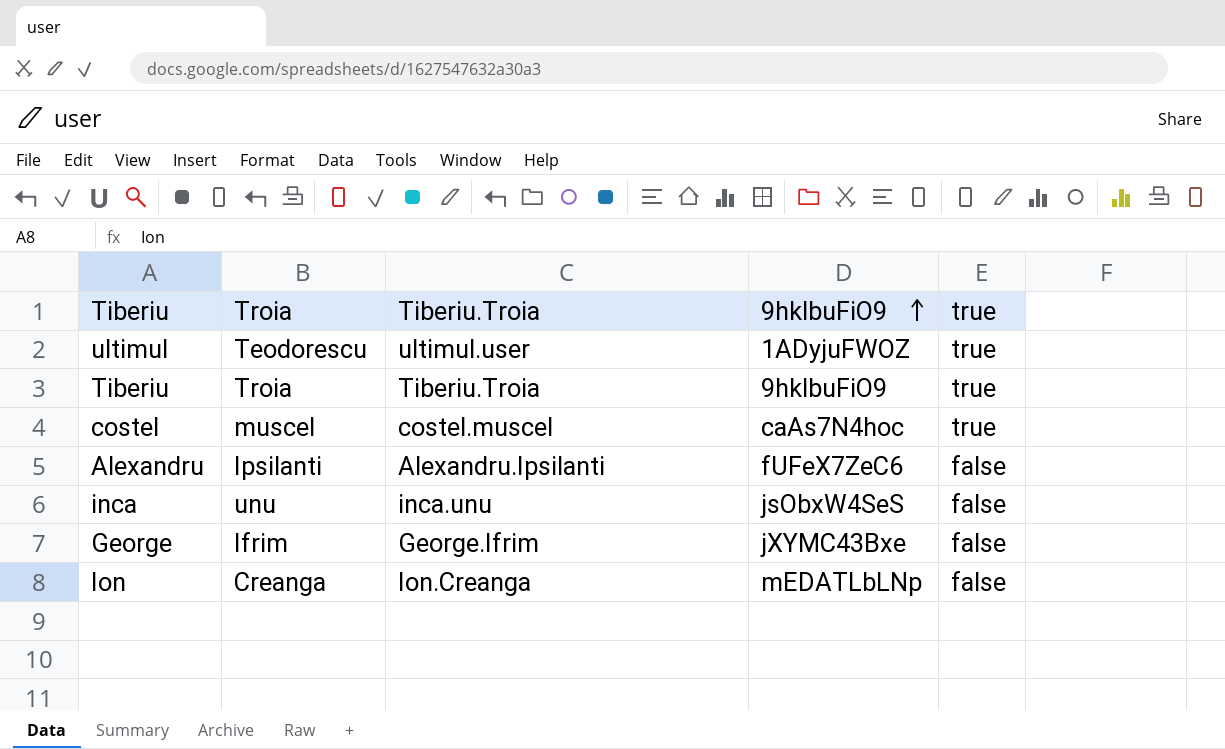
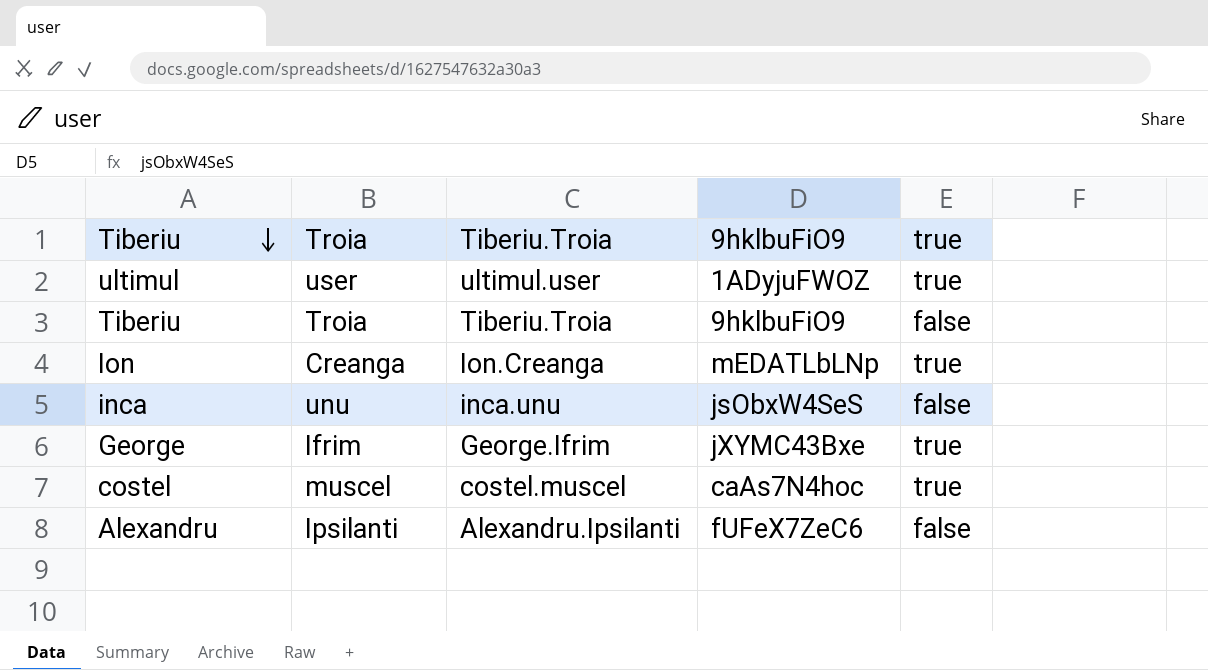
row order: 9hklbuFiO9 ascending -> Tiberiu descending
ultimul | Troia: Teodorescu -> user
Tiberiu | true: true -> false
Ion | true: false -> true
George | true: false -> true

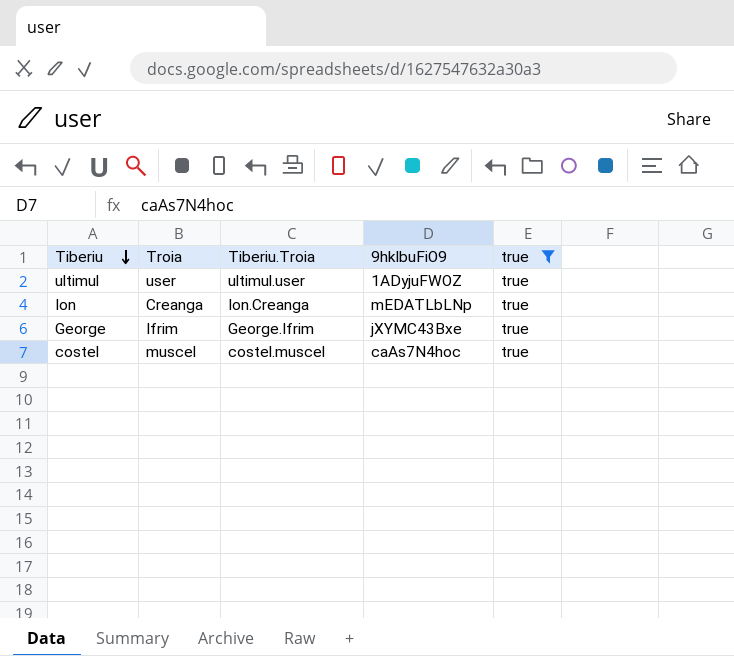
filter: none -> true = true

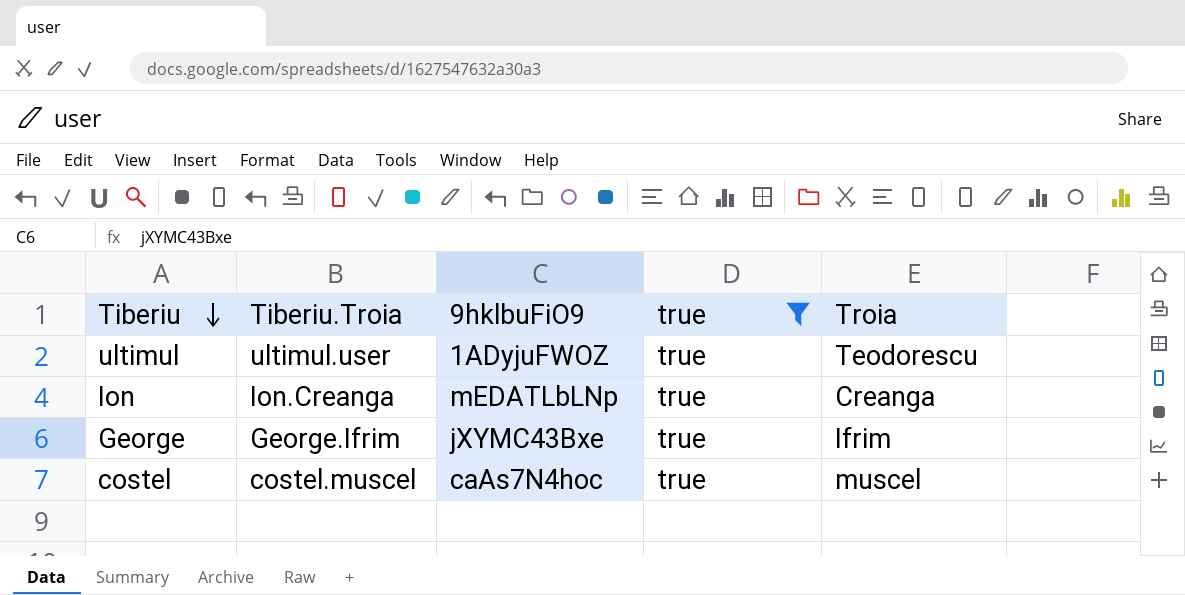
column Troia | position: 2 -> 5
ultimul | Troia: user -> Teodorescu

